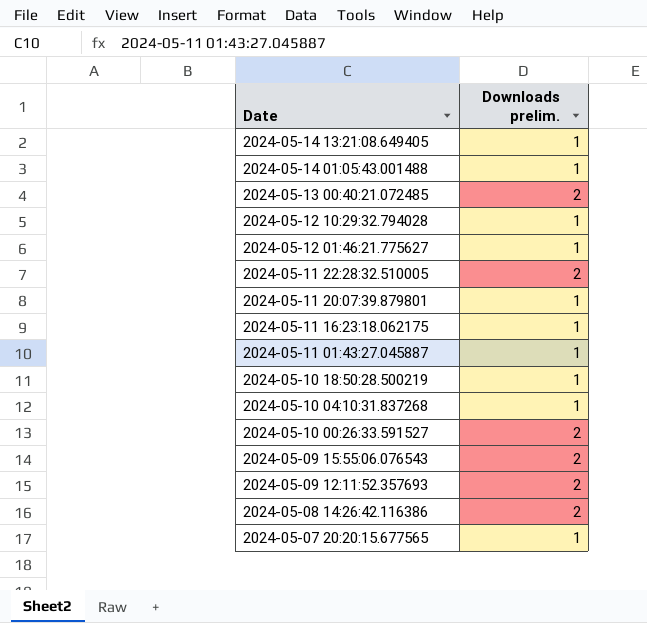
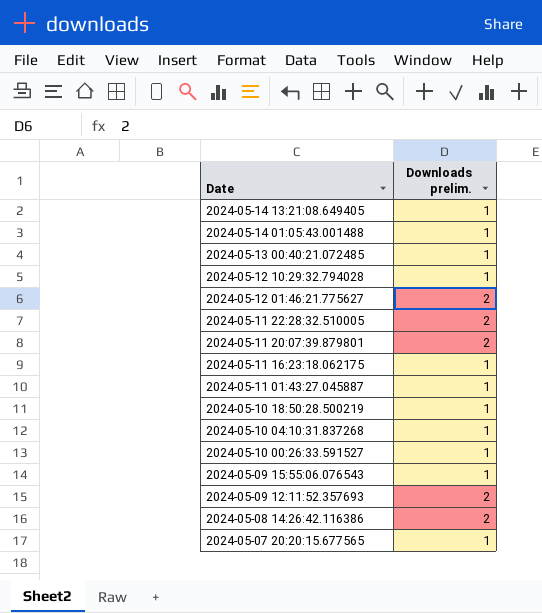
2024-05-13 00:40:21.072485 | Downloads prelim.: 2 -> 1
2024-05-12 01:46:21.775627 | Downloads prelim.: 1 -> 2
2024-05-11 20:07:39.879801 | Downloads prelim.: 1 -> 2
2024-05-10 00:26:33.591527 | Downloads prelim.: 2 -> 1
2024-05-09 15:55:06.076543 | Downloads prelim.: 2 -> 1

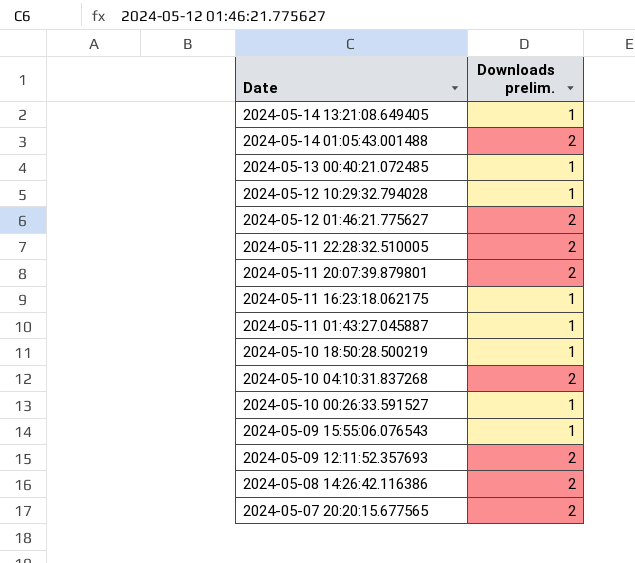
2024-05-14 01:05:43.001488 | Downloads prelim.: 1 -> 2
2024-05-10 04:10:31.837268 | Downloads prelim.: 1 -> 2
2024-05-07 20:20:15.677565 | Downloads prelim.: 1 -> 2

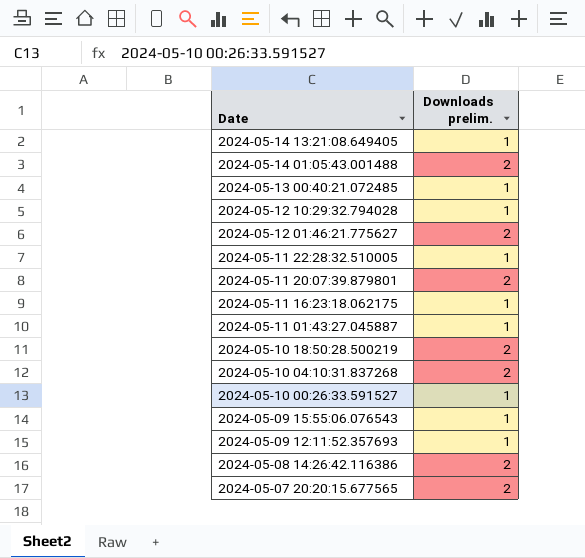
2024-05-11 22:28:32.510005 | Downloads prelim.: 2 -> 1
2024-05-10 18:50:28.500219 | Downloads prelim.: 1 -> 2
2024-05-09 12:11:52.357693 | Downloads prelim.: 2 -> 1

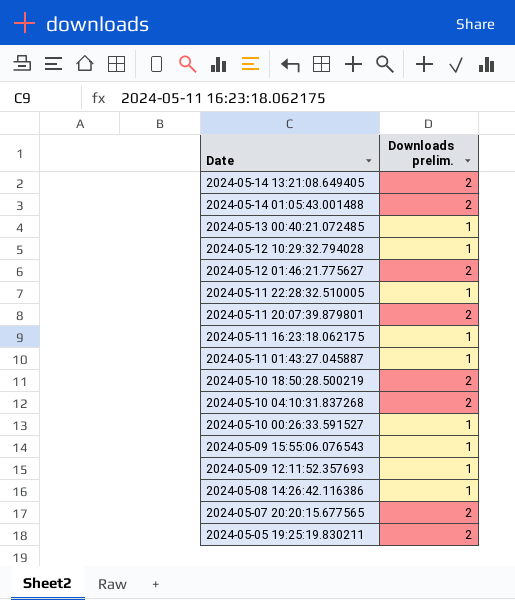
2024-05-14 13:21:08.649405 | Downloads prelim.: 1 -> 2
2024-05-08 14:26:42.116386 | Downloads prelim.: 2 -> 1
row 2024-05-05 19:25:19.830211: none -> 2

